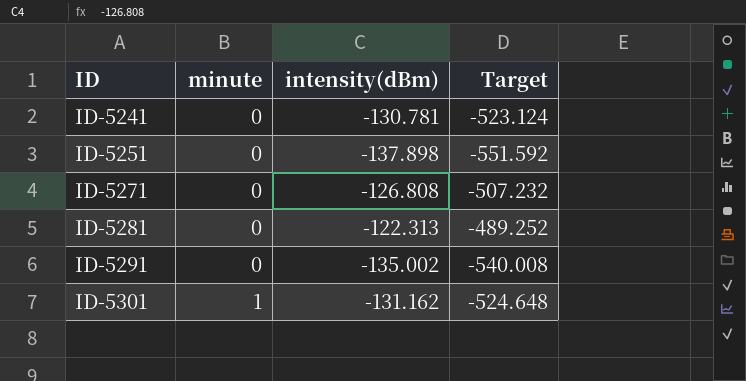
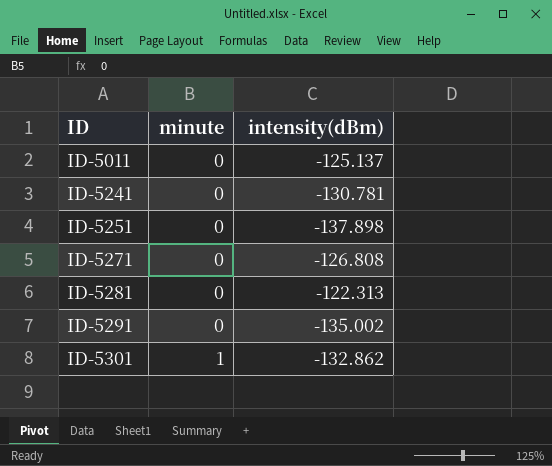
column Target | formula: [intensity(dBm)] * 4 -> none
row ID-5011: none -> 0 | -125.137
ID-5301 | intensity(dBm): -131.162 -> -132.862

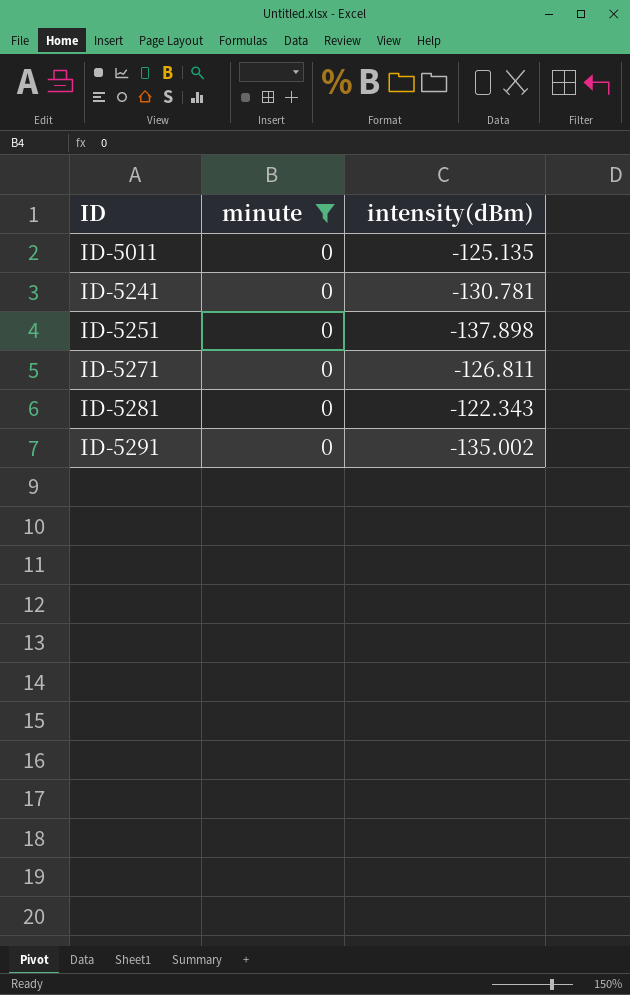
filter: none -> minute = 0
ID-5011 | intensity(dBm): -125.137 -> -125.135
ID-5271 | intensity(dBm): -126.808 -> -126.811
ID-5281 | intensity(dBm): -122.313 -> -122.343

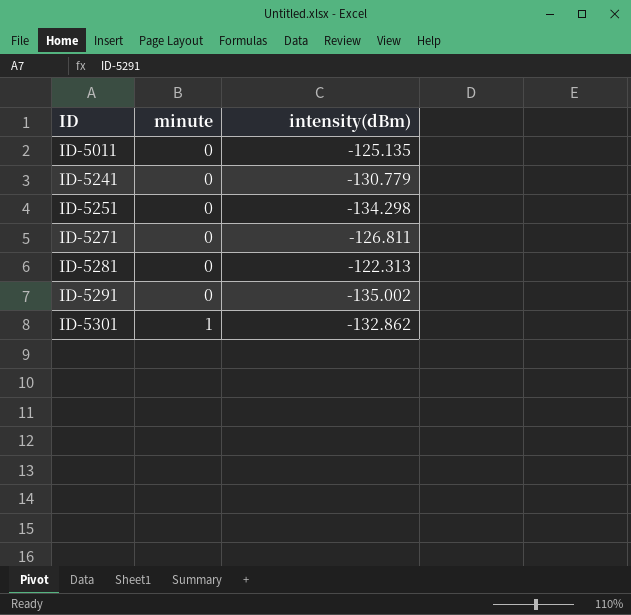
filter: minute = 0 -> none
ID-5241 | intensity(dBm): -130.781 -> -130.779
ID-5251 | intensity(dBm): -137.898 -> -134.298
ID-5281 | intensity(dBm): -122.343 -> -122.313

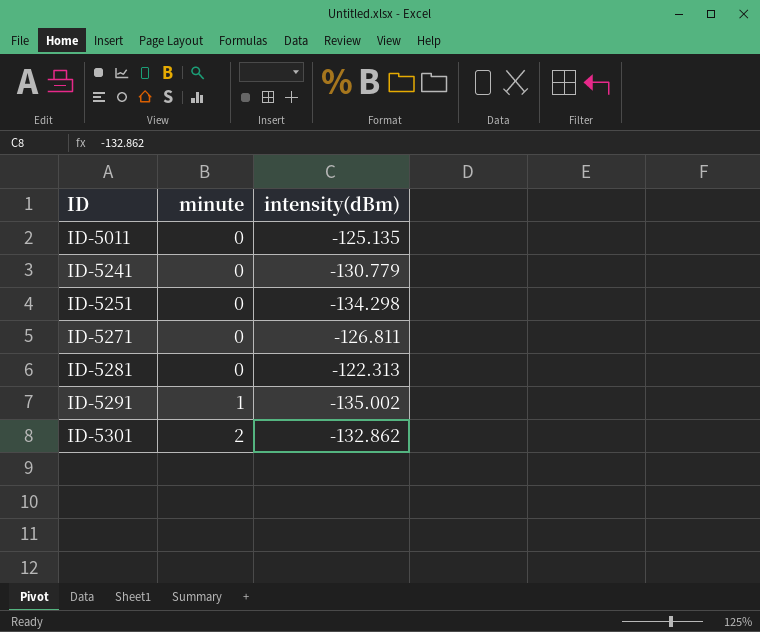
ID-5291 | minute: 0 -> 1
ID-5301 | minute: 1 -> 2

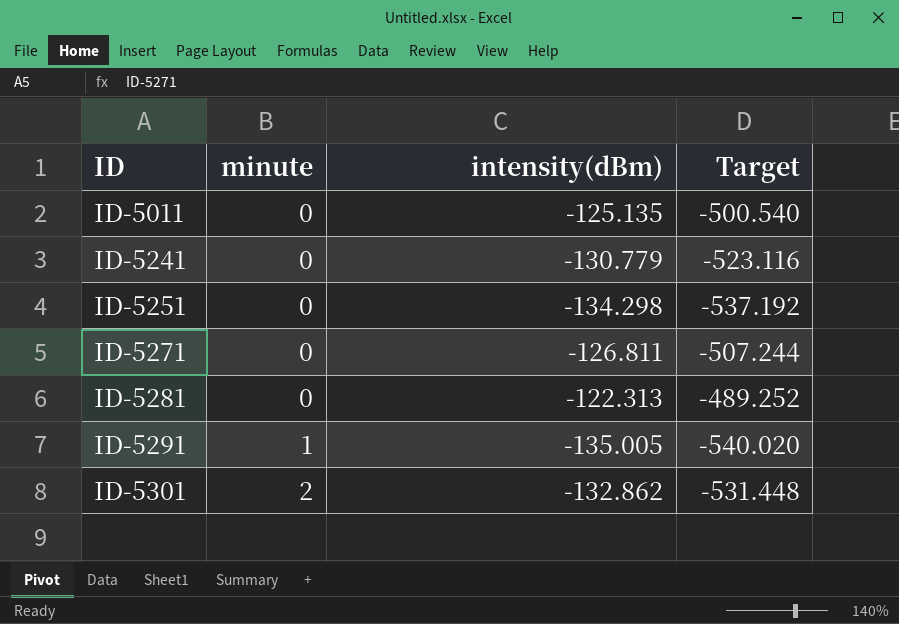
column Target | formula: none -> [intensity(dBm)] * 4
ID-5291 | intensity(dBm): -135.002 -> -135.005

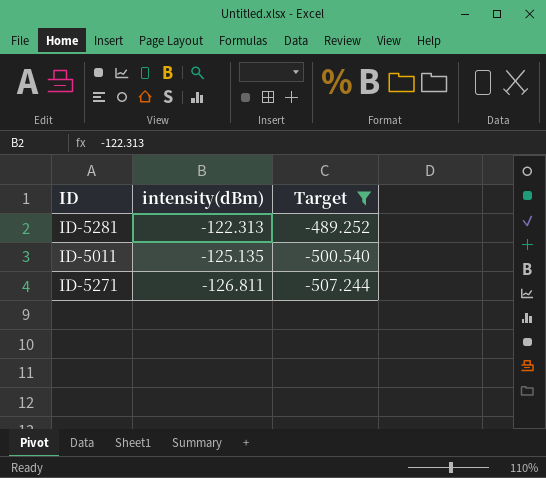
filter: none -> Target >= -507.244
row order: ID ascending -> intensity(dBm) descending
column minute | position: 2 -> none

